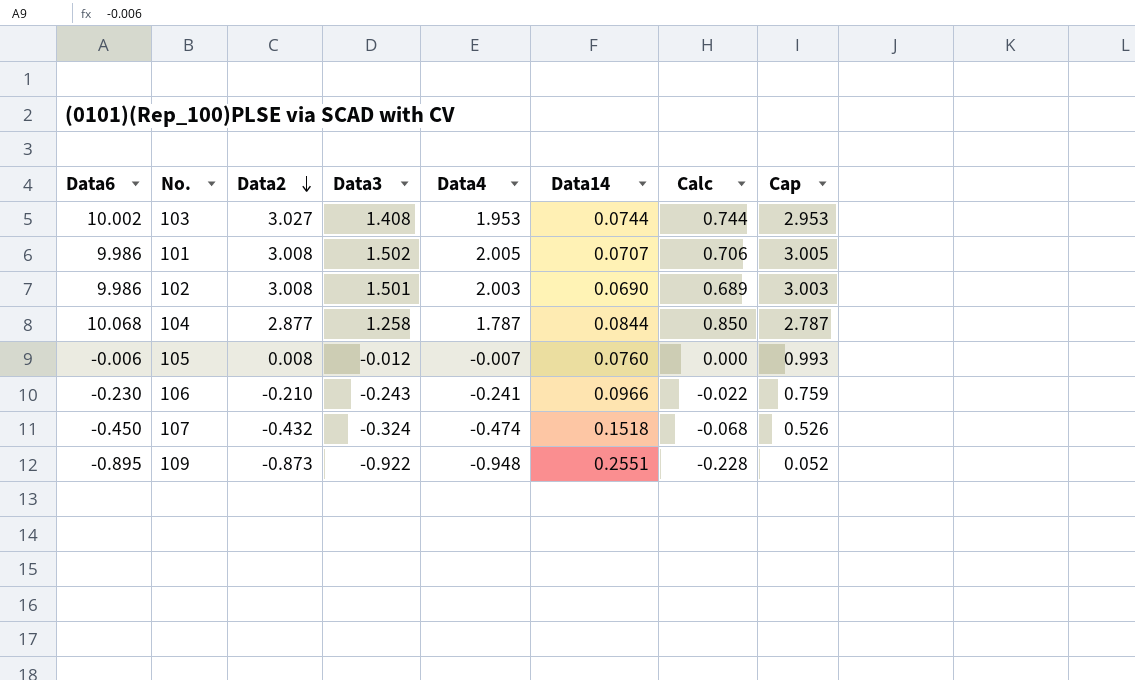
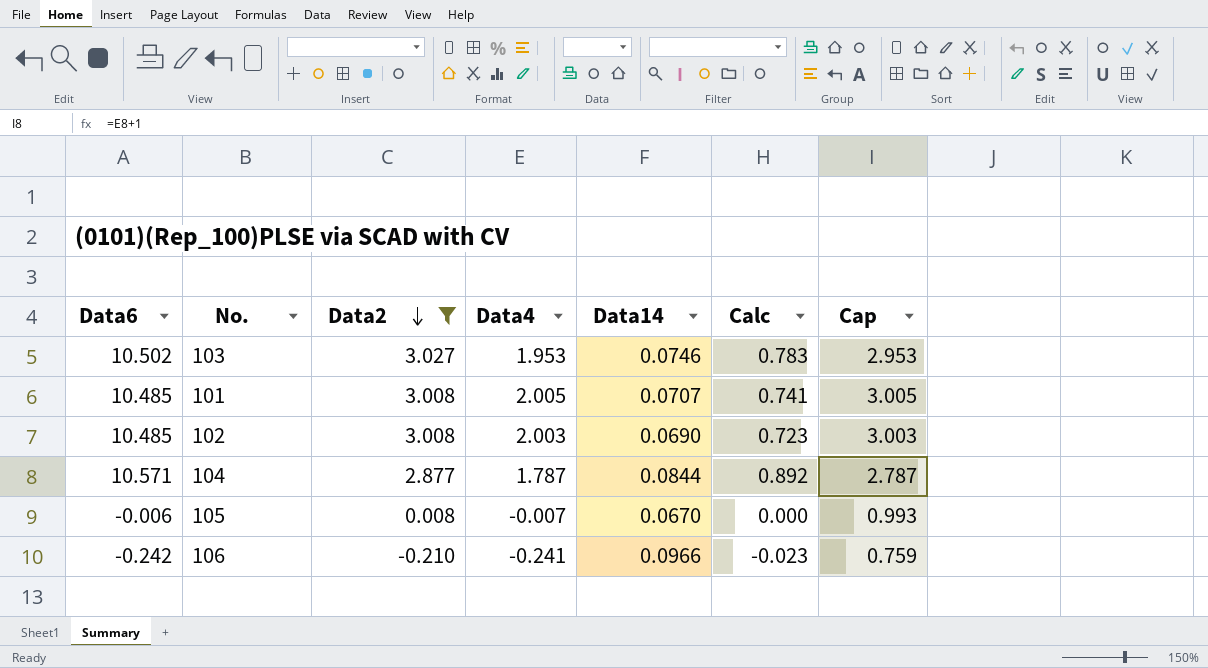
filter: none -> Data2 >= -0.210
column Data3 | position: 4 -> none
103 | Data6: 10.002 -> 10.502
103 | Data14: 0.0744 -> 0.0746
103 | Calc: 0.744 -> 0.783
101 | Data6: 9.986 -> 10.485
101 | Calc: 0.706 -> 0.741
102 | Data6: 9.986 -> 10.485
102 | Calc: 0.689 -> 0.723
104 | Data6: 10.068 -> 10.571
104 | Calc: 0.850 -> 0.892
105 | Data14: 0.0760 -> 0.0670
106 | Data6: -0.230 -> -0.242
106 | Calc: -0.022 -> -0.023

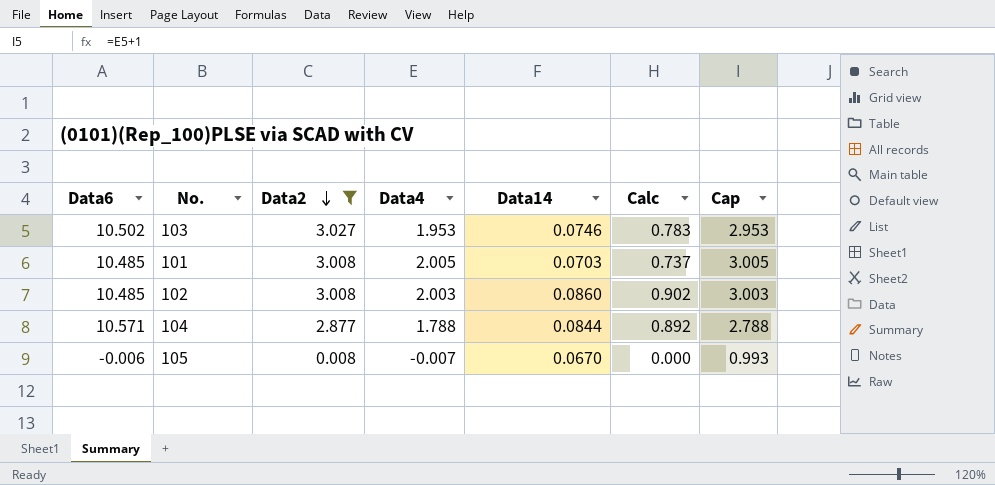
row 106: -0.242 | -0.210 | -0.241 | 0.0966 | -0.023 | 0.759 -> none
101 | Data14: 0.0707 -> 0.0703
101 | Calc: 0.741 -> 0.737
102 | Data14: 0.0690 -> 0.0860
102 | Calc: 0.723 -> 0.902
104 | Data4: 1.787 -> 1.788
104 | Cap: 2.787 -> 2.788

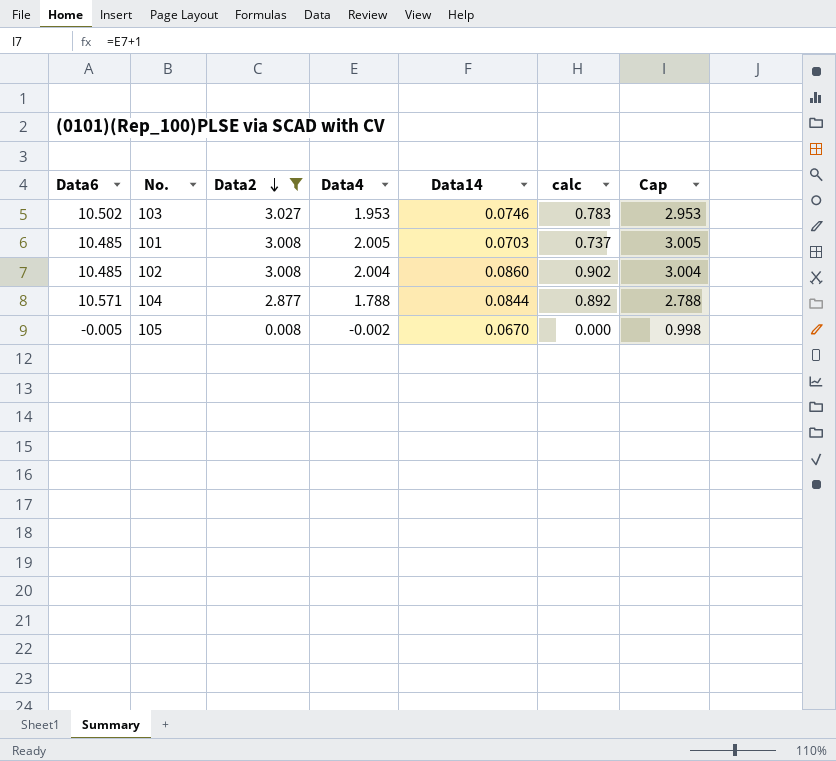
column name: Calc -> calc
102 | Data4: 2.003 -> 2.004
102 | Cap: 3.003 -> 3.004
105 | Data6: -0.006 -> -0.005
105 | Data4: -0.007 -> -0.002
105 | Cap: 0.993 -> 0.998

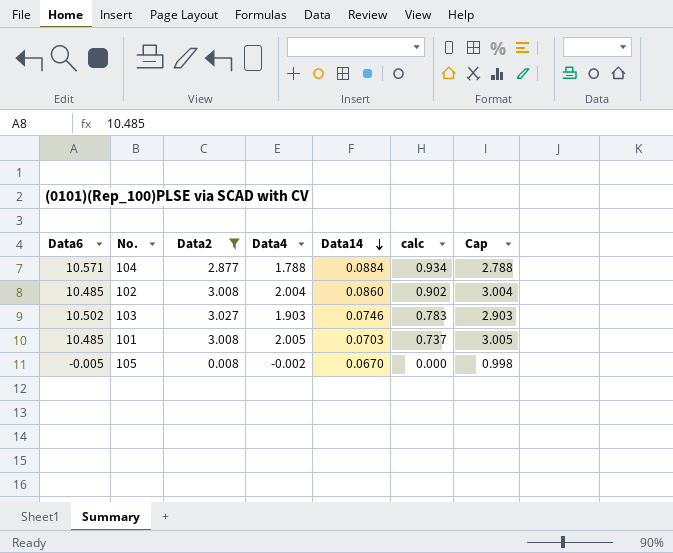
row order: Data2 descending -> Data14 descending
104 | Data14: 0.0844 -> 0.0884
104 | calc: 0.892 -> 0.934
103 | Data4: 1.953 -> 1.903
103 | Cap: 2.953 -> 2.903

